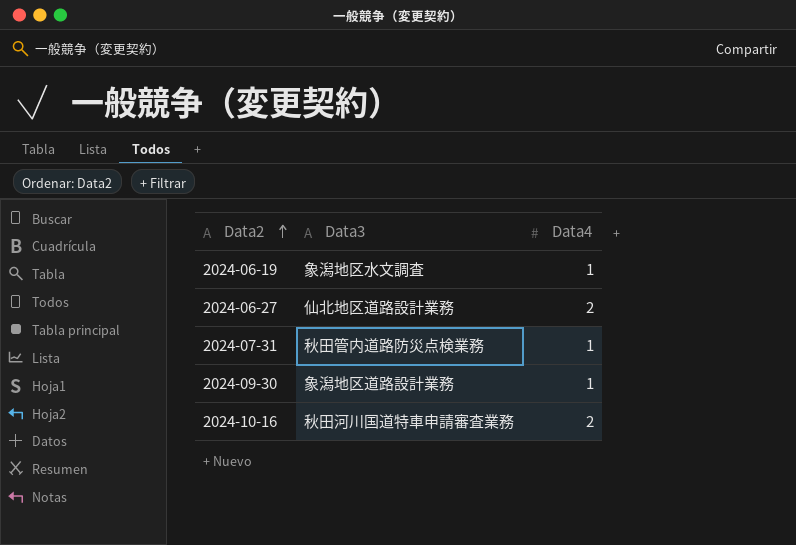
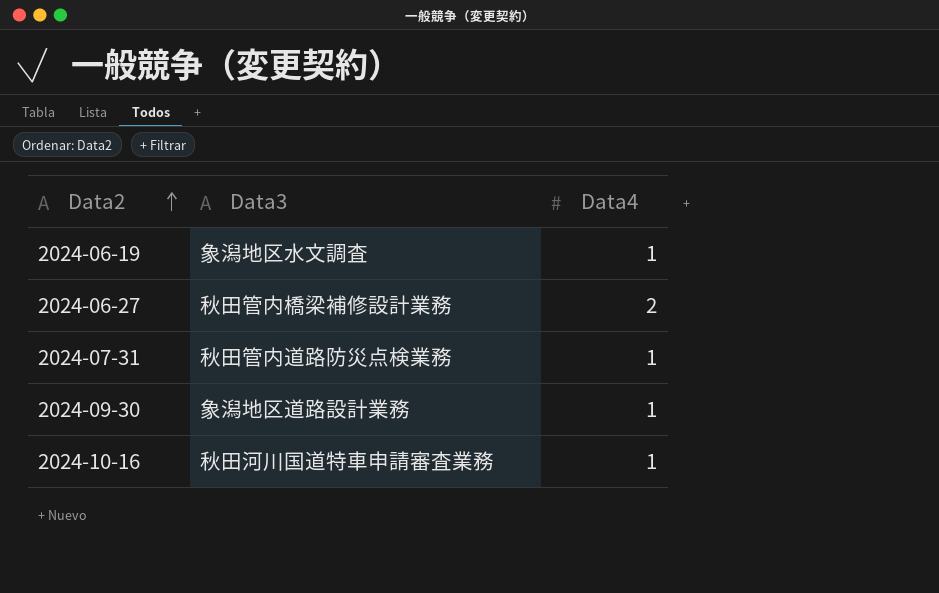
2024-06-27 | Data3: 仙北地区道路設計業務 -> 秋田管内橋梁補修設計業務
2024-10-16 | Data4: 2 -> 1

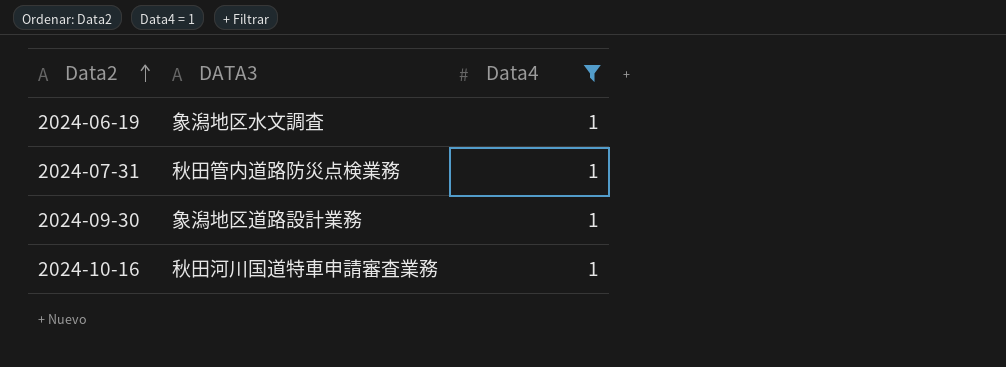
filter: none -> Data4 = 1
column name: Data3 -> DATA3

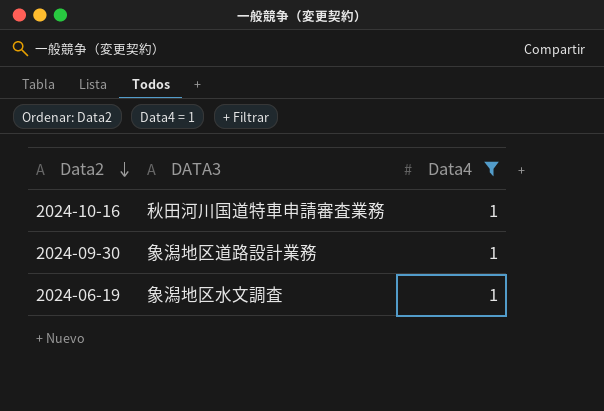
row order: Data2 ascending -> Data2 descending
row 2024-07-31: 秋田管内道路防災点検業務 | 1 -> none

